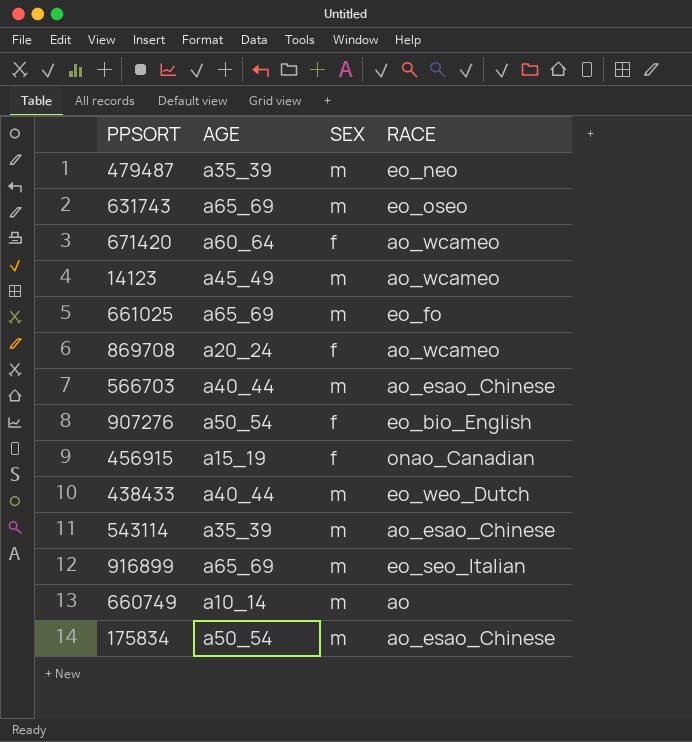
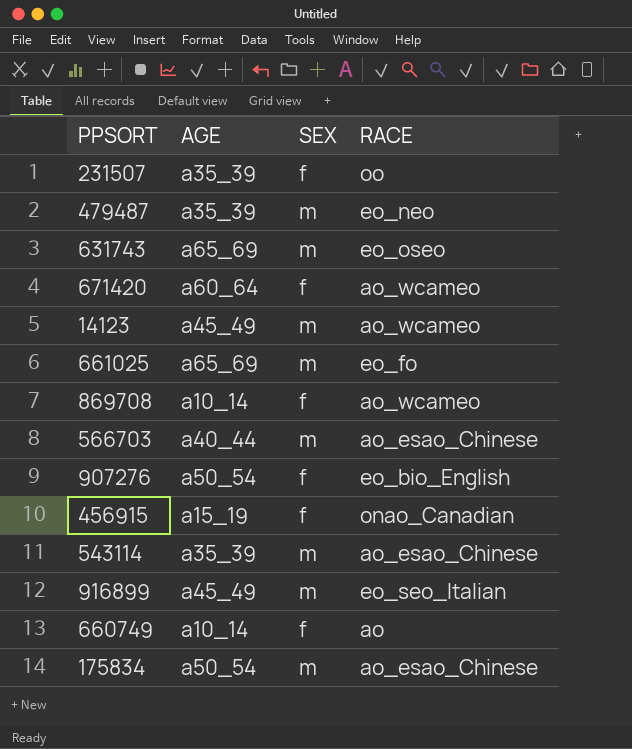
row 438433: a40_44 | m | eo_weo_Dutch -> none
row 231507: none -> a35_39 | f | oo
869708 | AGE: a20_24 -> a10_14
916899 | AGE: a65_69 -> a45_49
660749 | SEX: m -> f

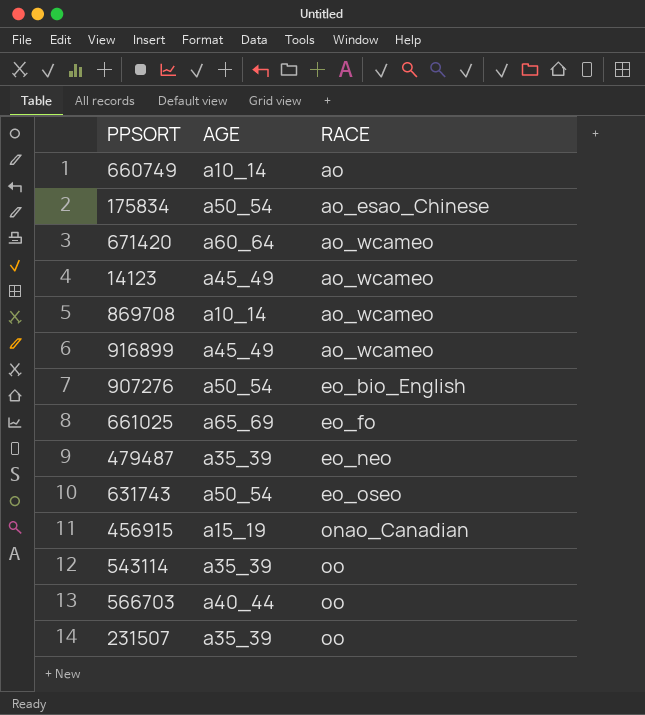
row order: none -> RACE ascending
column SEX | position: 3 -> none
916899 | RACE: eo_seo_Italian -> ao_wcameo
631743 | AGE: a65_69 -> a50_54
543114 | RACE: ao_esao_Chinese -> oo
566703 | RACE: ao_esao_Chinese -> oo

